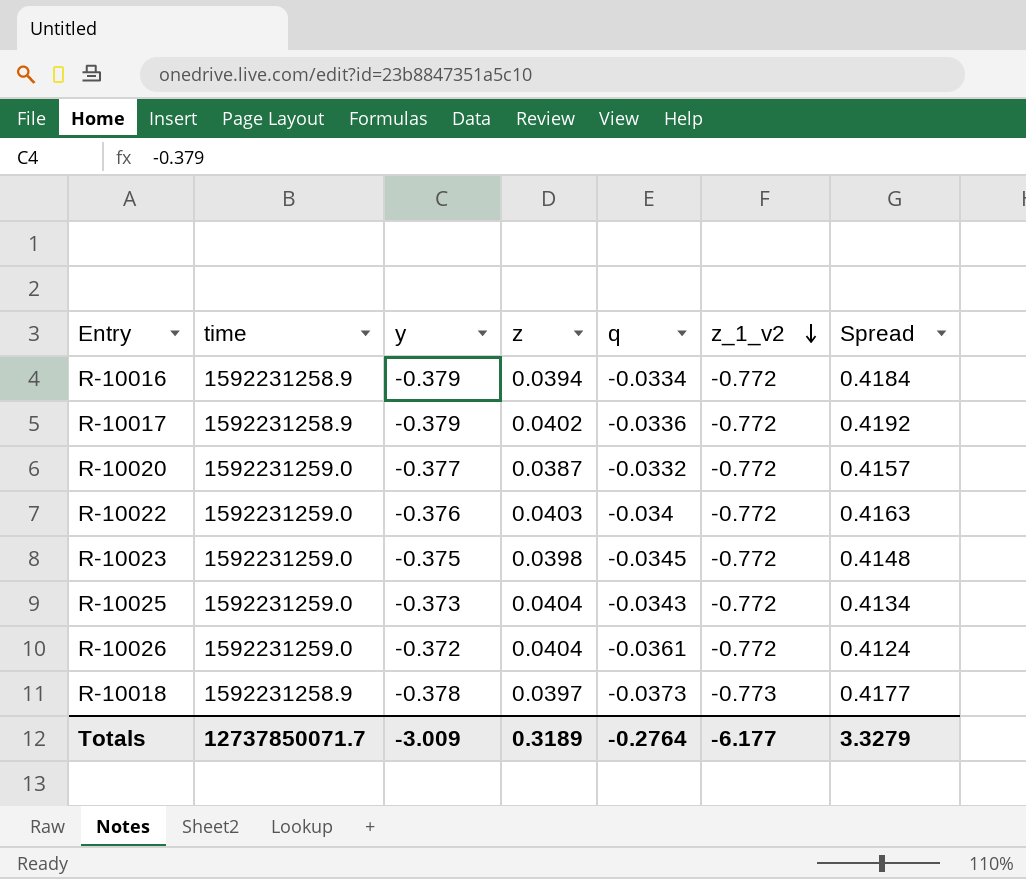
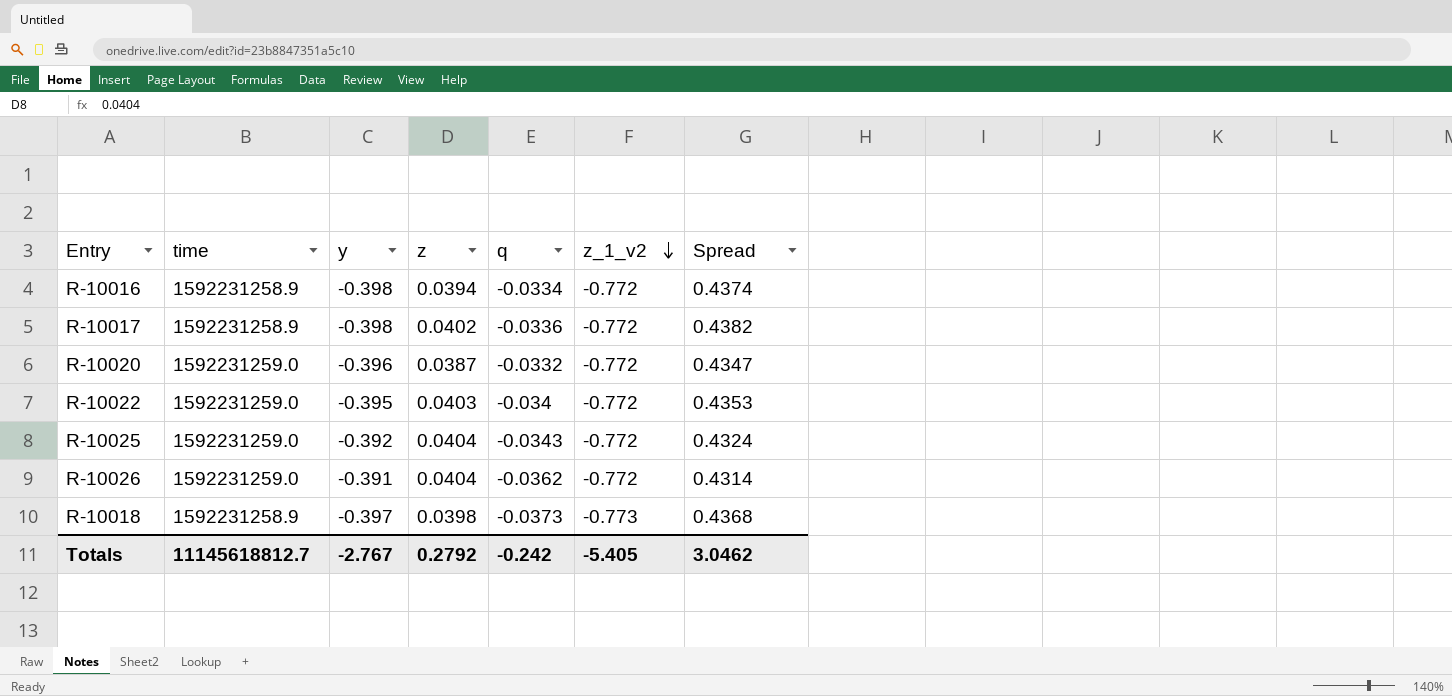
row R-10023: 1592231259.0 | -0.375 | 0.0398 | -0.0345 | -0.772 | 0.4148 -> none
R-10016 | y: -0.379 -> -0.398
R-10016 | Spread: 0.4184 -> 0.4374
R-10017 | y: -0.379 -> -0.398
R-10017 | Spread: 0.4192 -> 0.4382
R-10020 | y: -0.377 -> -0.396
R-10020 | Spread: 0.4157 -> 0.4347
R-10022 | y: -0.376 -> -0.395
R-10022 | Spread: 0.4163 -> 0.4353
R-10025 | y: -0.373 -> -0.392
R-10025 | Spread: 0.4134 -> 0.4324
R-10026 | y: -0.372 -> -0.391
R-10026 | q: -0.0361 -> -0.0362
R-10026 | Spread: 0.4124 -> 0.4314
R-10018 | y: -0.378 -> -0.397
R-10018 | z: 0.0397 -> 0.0398
R-10018 | Spread: 0.4177 -> 0.4368
Totals | time: 12737850071.7 -> 11145618812.7
Totals | y: -3.009 -> -2.767
Totals | z: 0.3189 -> 0.2792
Totals | q: -0.2764 -> -0.242
Totals | z_1_v2: -6.177 -> -5.405
Totals | Spread: 3.3279 -> 3.0462

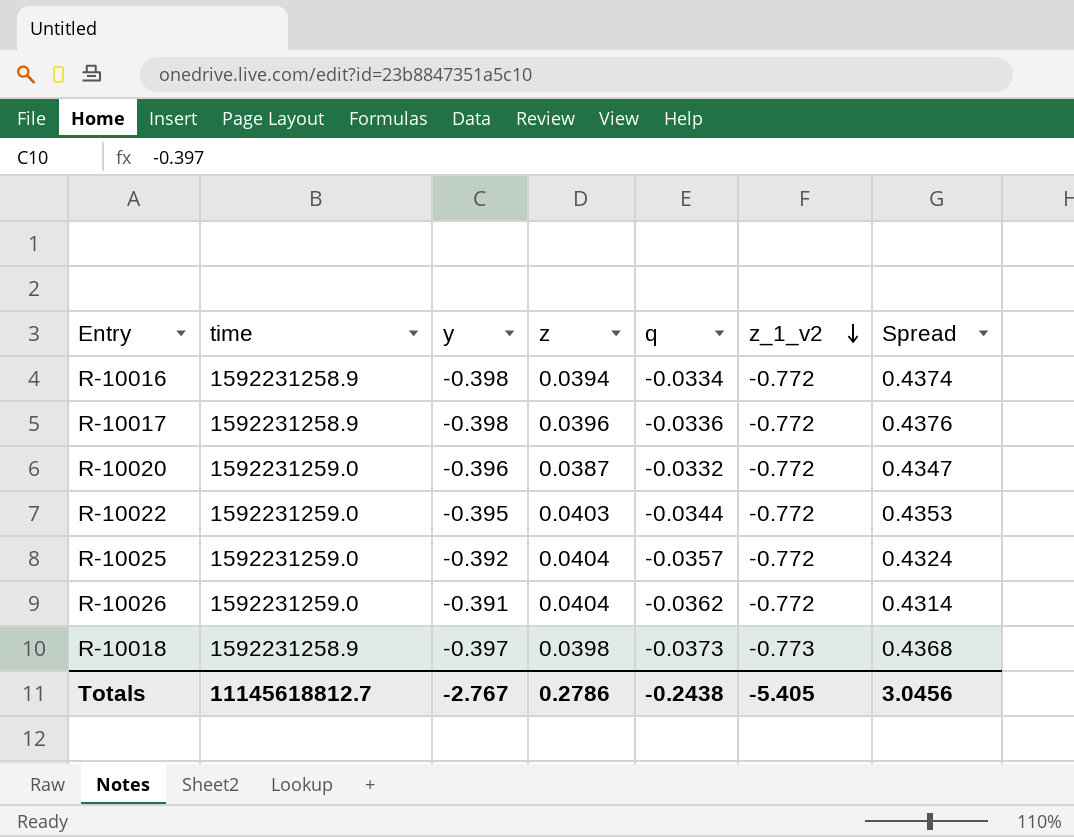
R-10017 | z: 0.0402 -> 0.0396
R-10017 | Spread: 0.4382 -> 0.4376
R-10022 | q: -0.034 -> -0.0344
R-10025 | q: -0.0343 -> -0.0357
Totals | z: 0.2792 -> 0.2786
Totals | q: -0.242 -> -0.2438
Totals | Spread: 3.0462 -> 3.0456

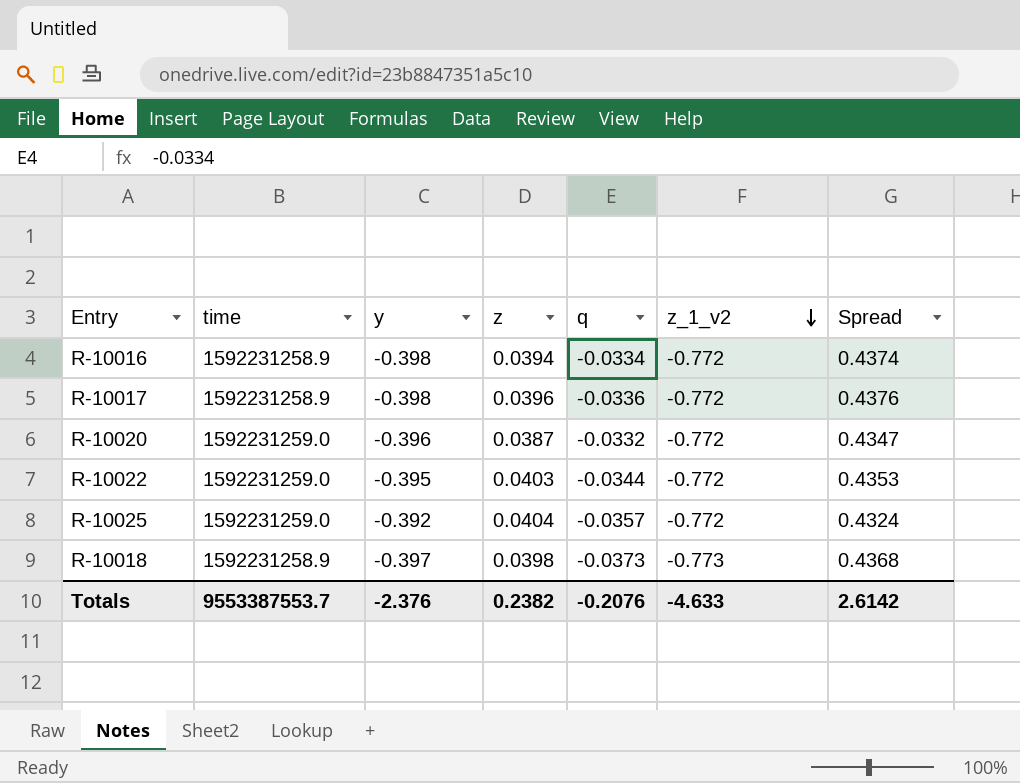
row R-10026: 1592231259.0 | -0.391 | 0.0404 | -0.0362 | -0.772 | 0.4314 -> none
Totals | time: 11145618812.7 -> 9553387553.7
Totals | y: -2.767 -> -2.376
Totals | z: 0.2786 -> 0.2382
Totals | q: -0.2438 -> -0.2076
Totals | z_1_v2: -5.405 -> -4.633
Totals | Spread: 3.0456 -> 2.6142

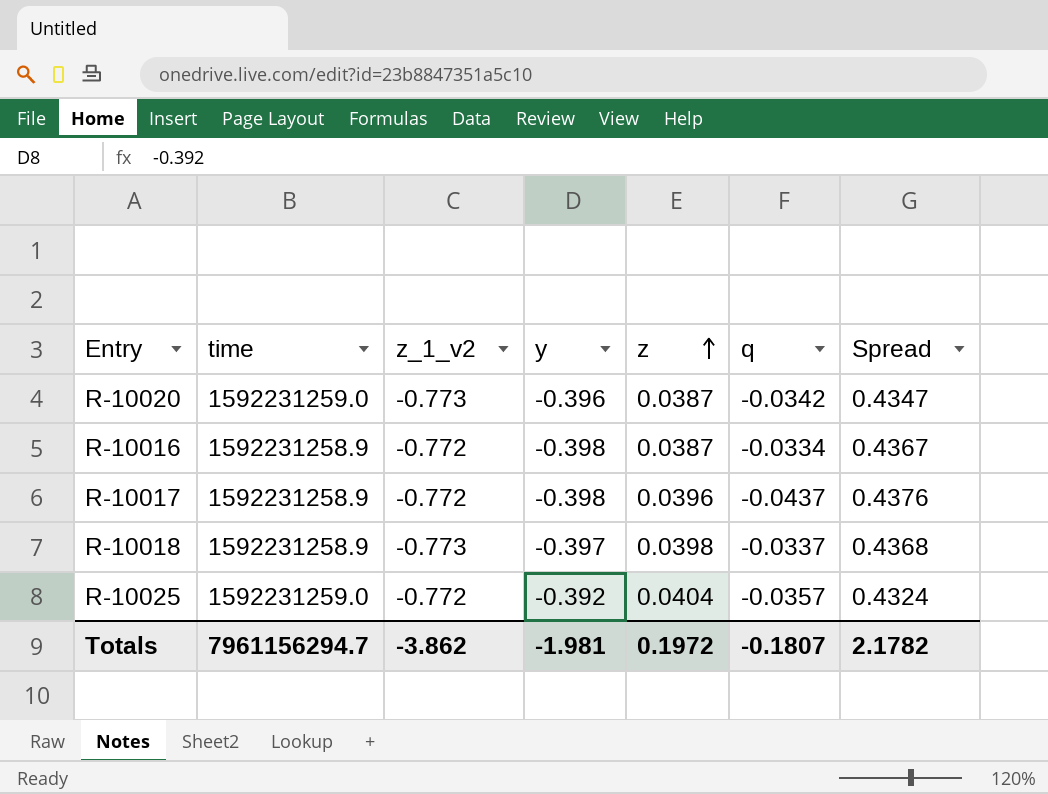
row order: z_1_v2 descending -> z ascending
column z_1_v2 | position: 6 -> 3
row R-10022: 1592231259.0 | -0.395 | 0.0403 | -0.0344 | -0.772 | 0.4353 -> none
R-10020 | z_1_v2: -0.772 -> -0.773
R-10020 | q: -0.0332 -> -0.0342
R-10016 | z: 0.0394 -> 0.0387
R-10016 | Spread: 0.4374 -> 0.4367
R-10017 | q: -0.0336 -> -0.0437
R-10018 | q: -0.0373 -> -0.0337
Totals | time: 9553387553.7 -> 7961156294.7
Totals | z_1_v2: -4.633 -> -3.862
Totals | y: -2.376 -> -1.981
Totals | z: 0.2382 -> 0.1972
Totals | q: -0.2076 -> -0.1807
Totals | Spread: 2.6142 -> 2.1782

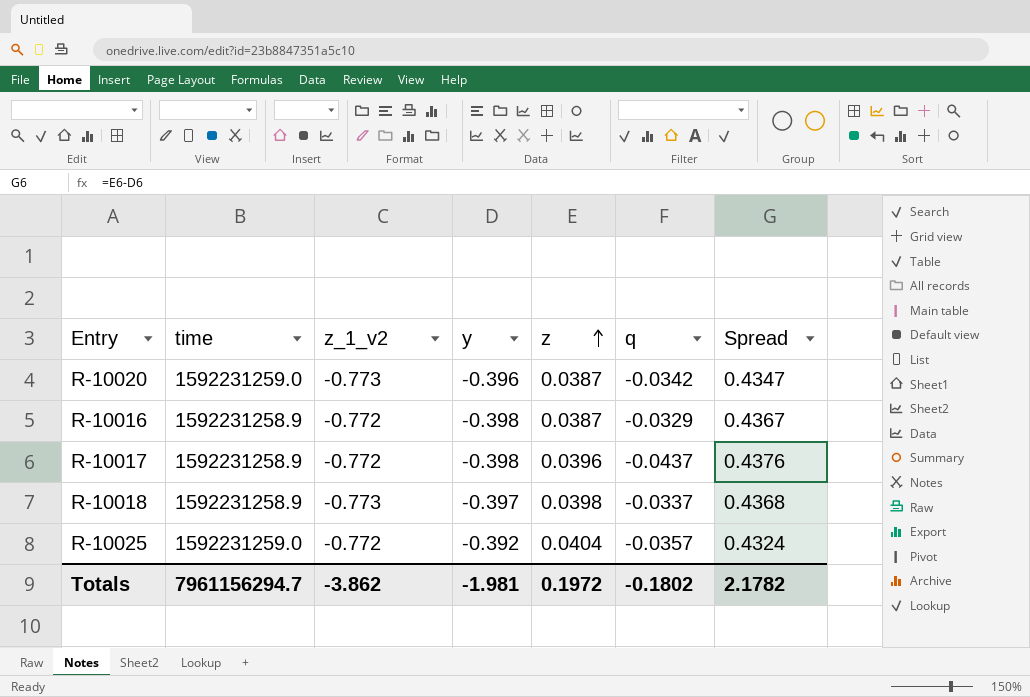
R-10016 | q: -0.0334 -> -0.0329
Totals | q: -0.1807 -> -0.1802

